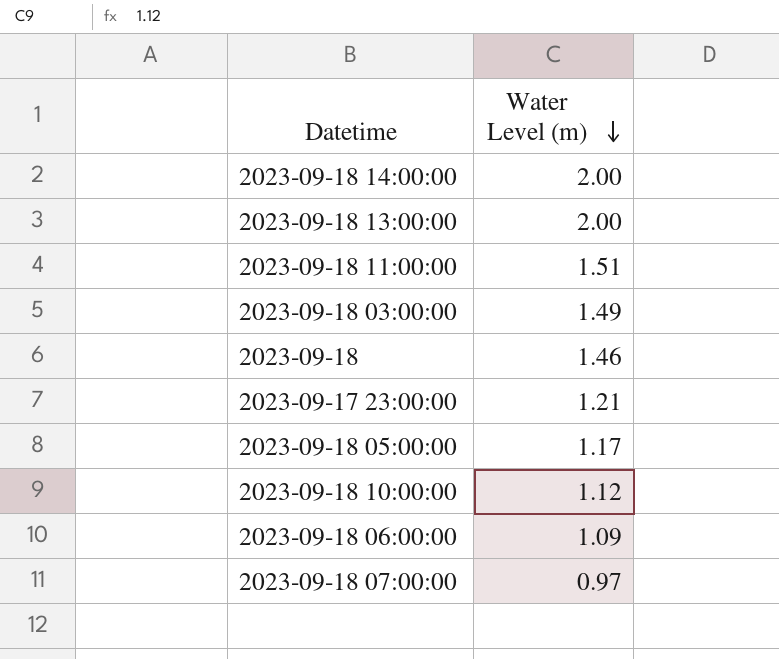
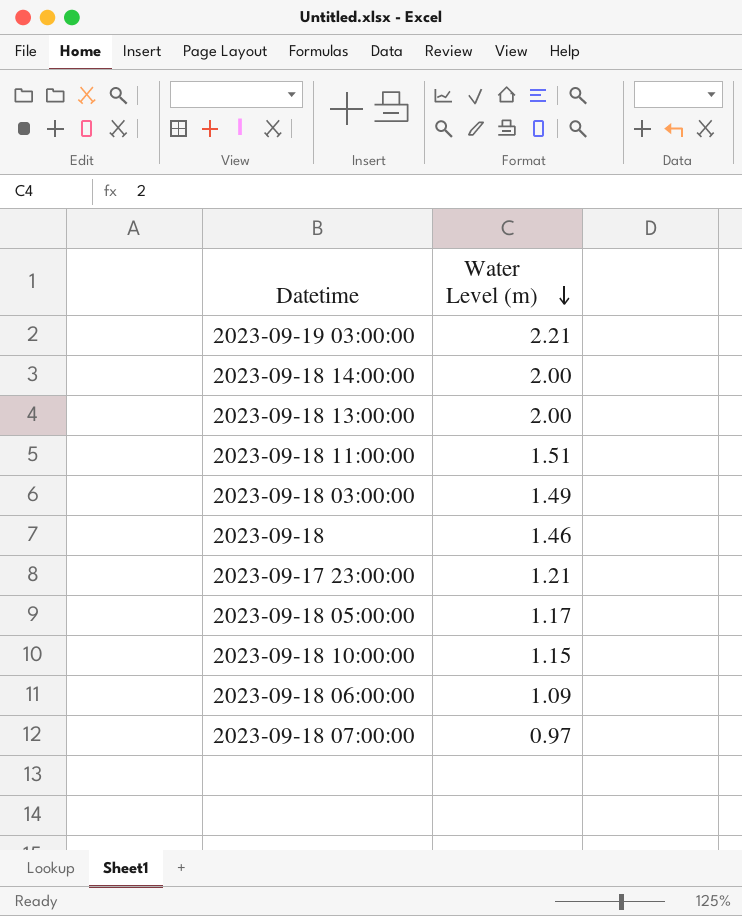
row 2023-09-19 03:00:00: none -> 2.21
2023-09-18 10:00:00 | Water Level (m): 1.12 -> 1.15

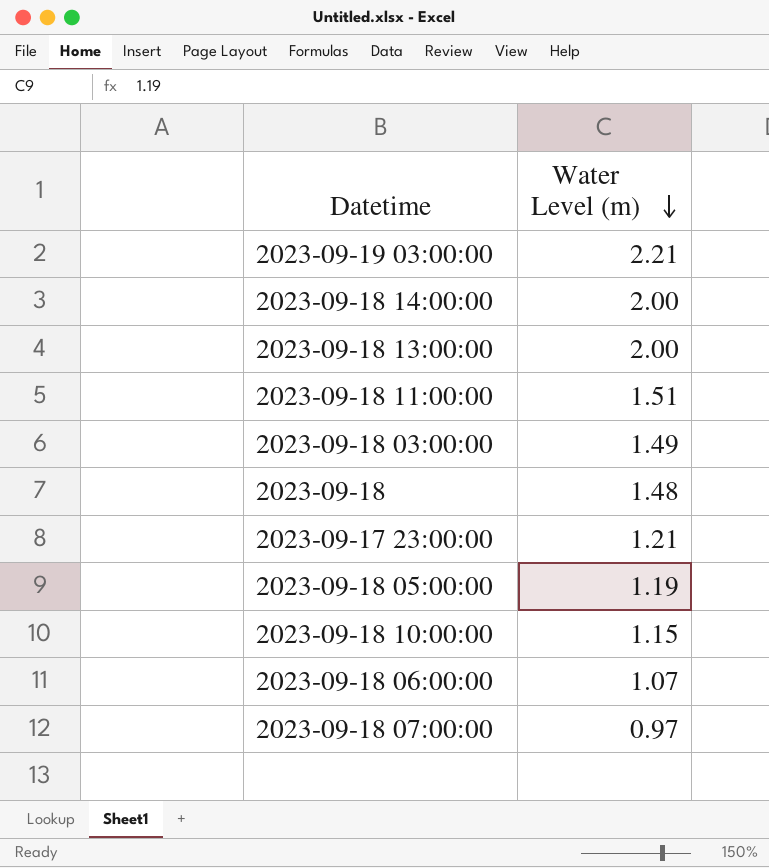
2023-09-18 | Water Level (m): 1.46 -> 1.48
2023-09-18 05:00:00 | Water Level (m): 1.17 -> 1.19
2023-09-18 06:00:00 | Water Level (m): 1.09 -> 1.07

